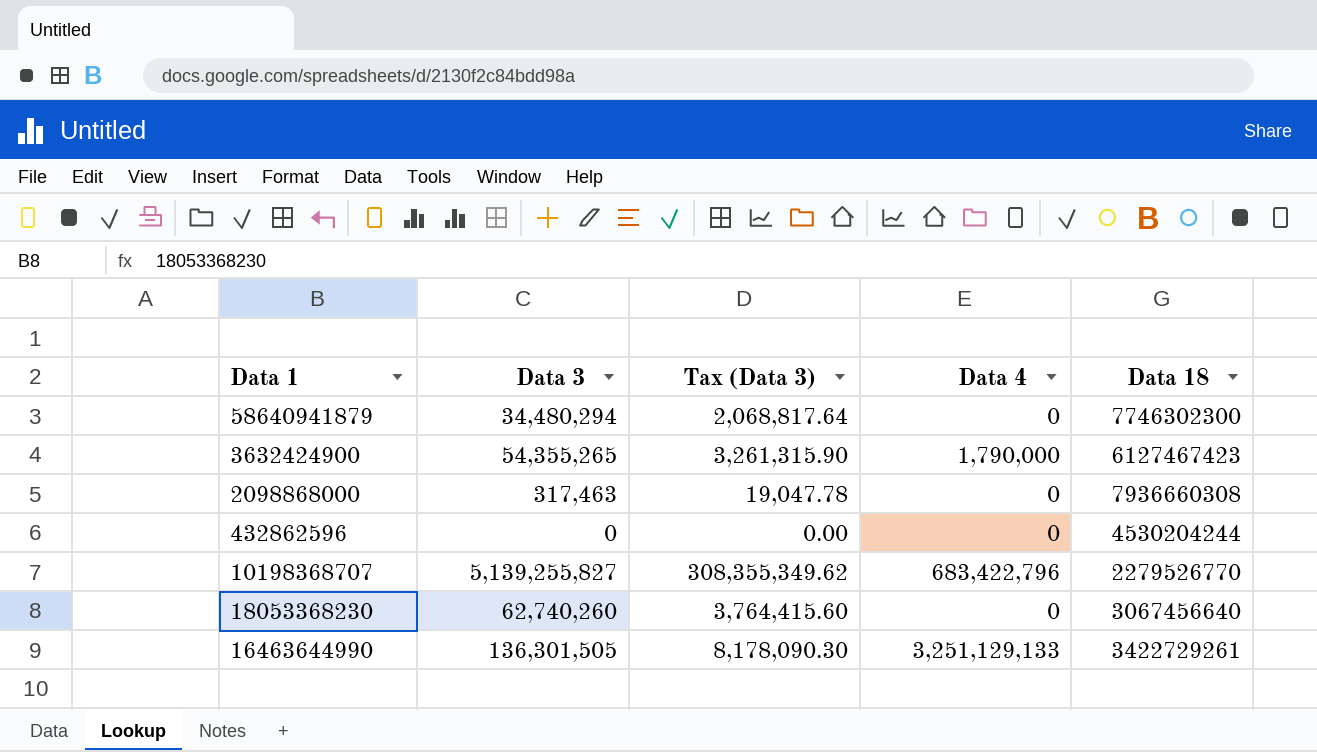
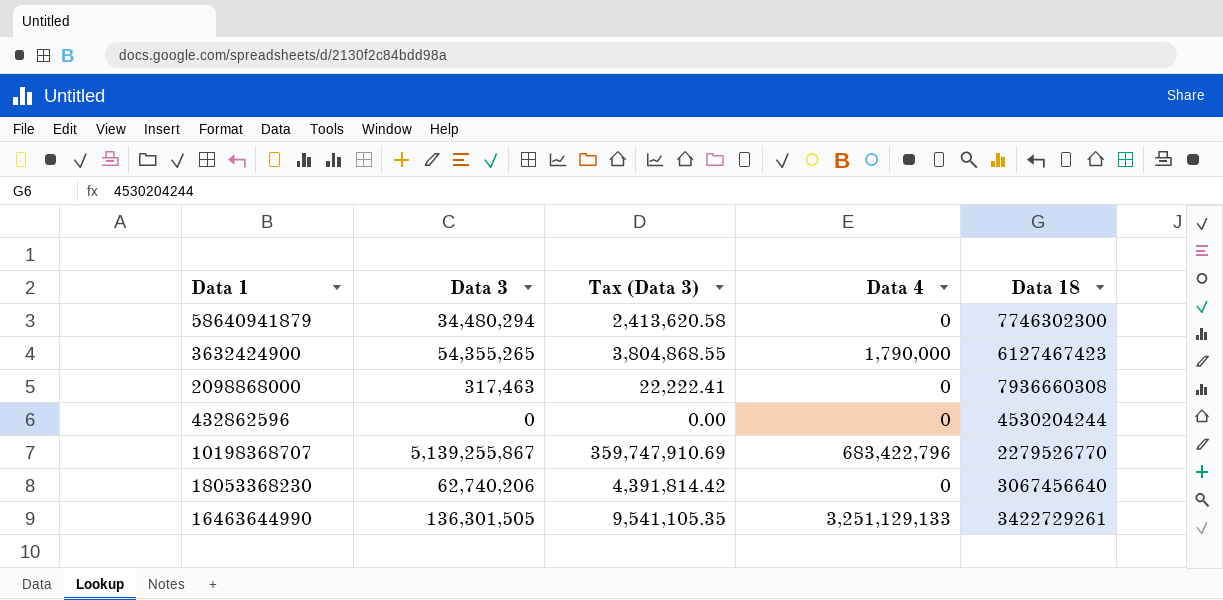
column Tax (Data 3) | formula: [Data 3] * 0.06 -> [Data 3] * 0.07
10198368707 | Data 3: 5,139,255,827 -> 5,139,255,867
18053368230 | Data 3: 62,740,260 -> 62,740,206

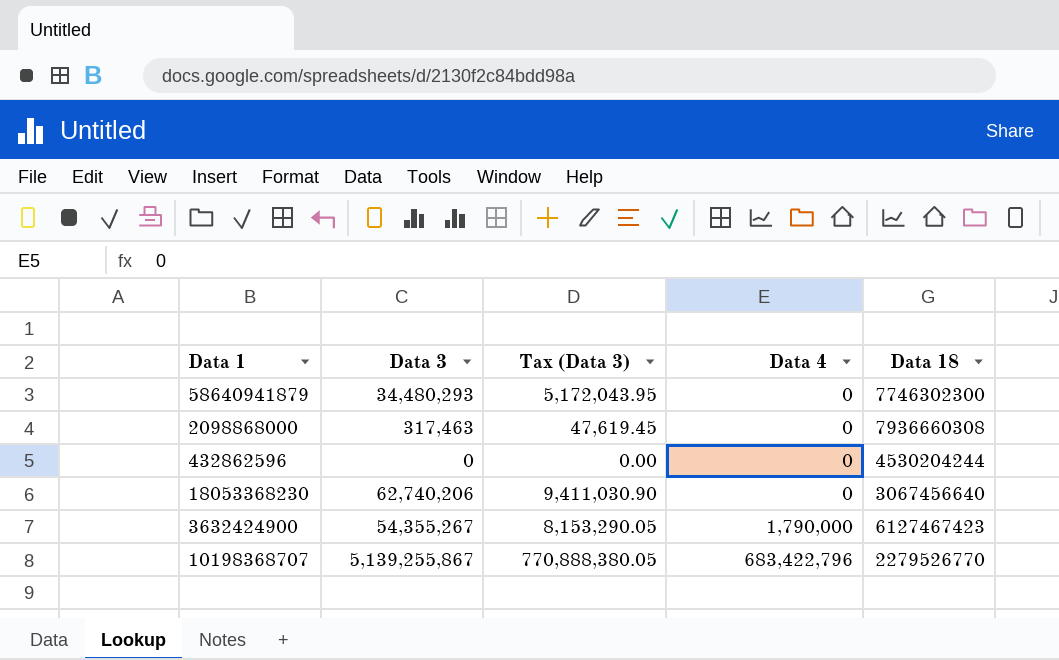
row order: none -> Data 4 ascending
column Tax (Data 3) | formula: [Data 3] * 0.07 -> [Data 3] * 0.15
row 16463644990: 136,301,505 | 9,541,105.35 | 3,251,129,133 | 3422729261 -> none
58640941879 | Data 3: 34,480,294 -> 34,480,293
3632424900 | Data 3: 54,355,265 -> 54,355,267

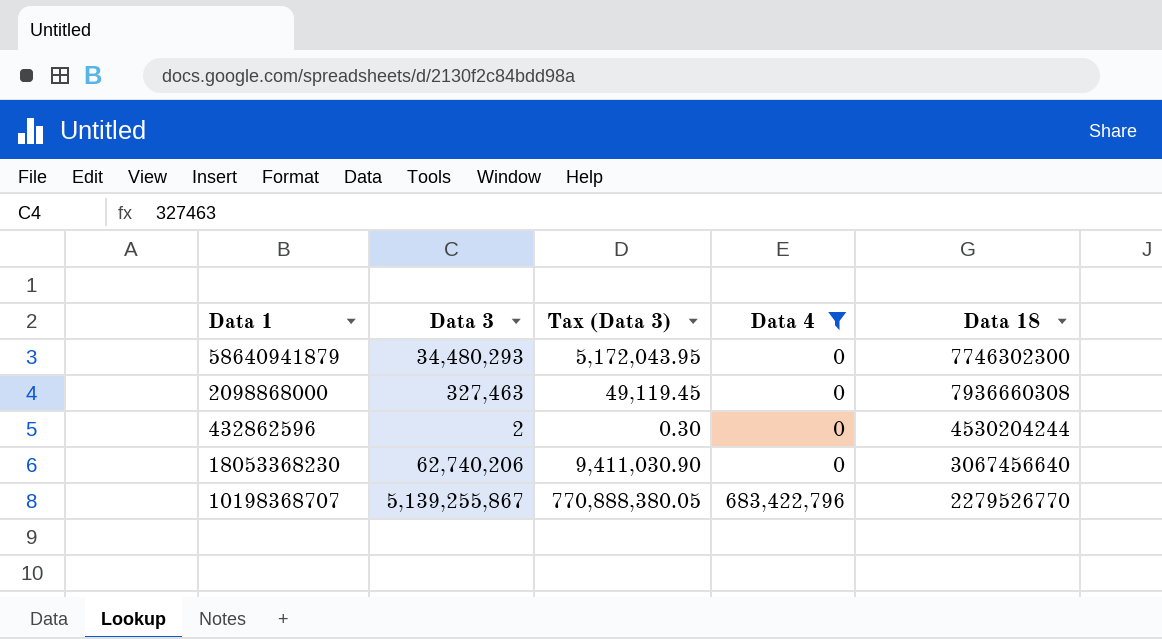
filter: none -> Data 4 != 1,790,000
2098868000 | Data 3: 317,463 -> 327,463
2098868000 | Tax (Data 3): 47,619.45 -> 49,119.45
432862596 | Data 3: 0 -> 2
432862596 | Tax (Data 3): 0.00 -> 0.30

